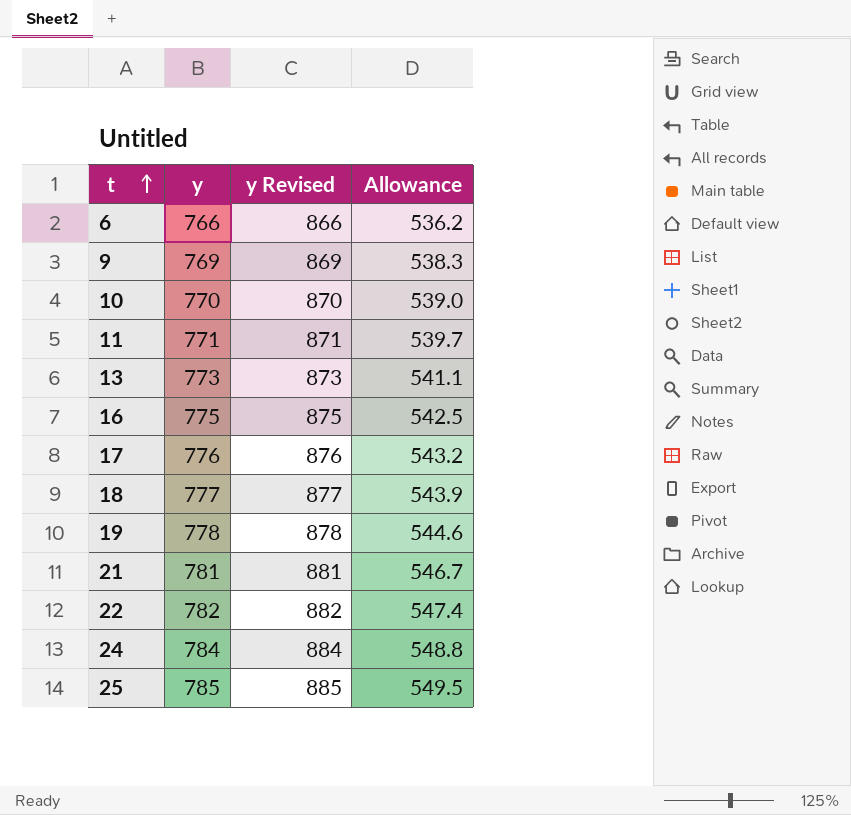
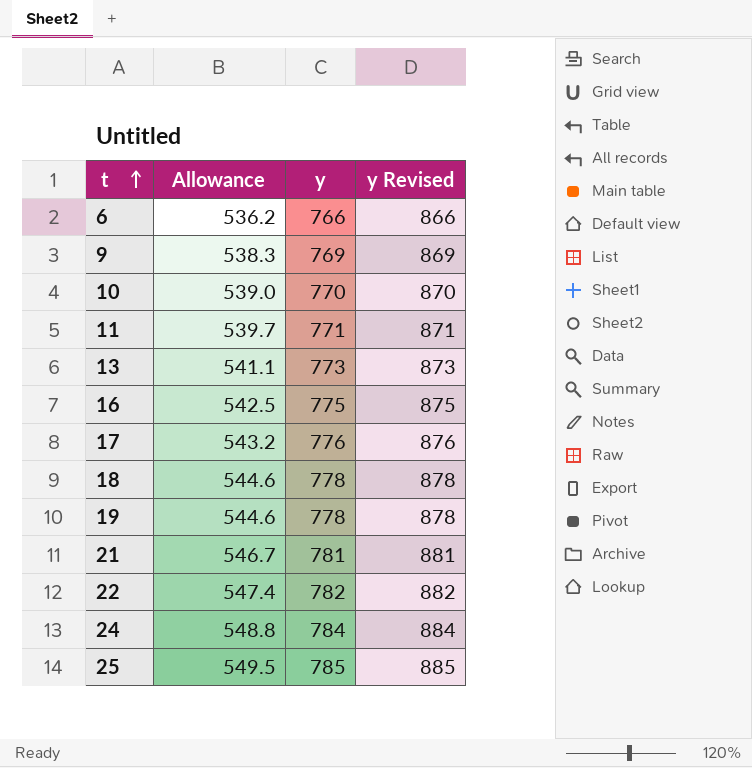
column Allowance | position: 4 -> 2
18 | Allowance: 543.9 -> 544.6
18 | y: 777 -> 778
18 | y Revised: 877 -> 878

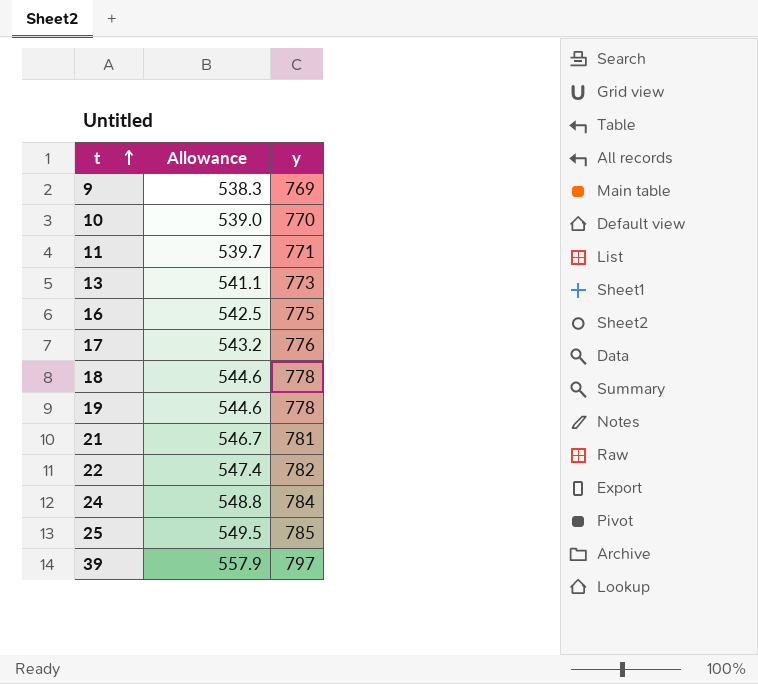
column y Revised | formula: [y] + 100 -> none
row 6: 536.2 | 766 | 866 -> none
row 39: none -> 557.9 | 797

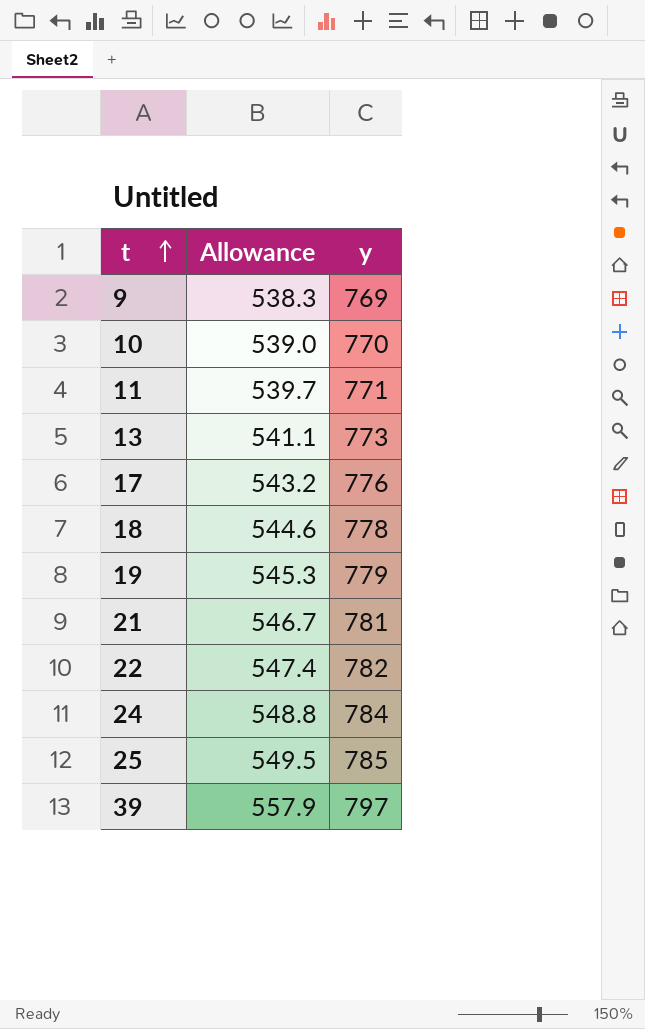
row 16: 542.5 | 775 -> none
19 | Allowance: 544.6 -> 545.3
19 | y: 778 -> 779

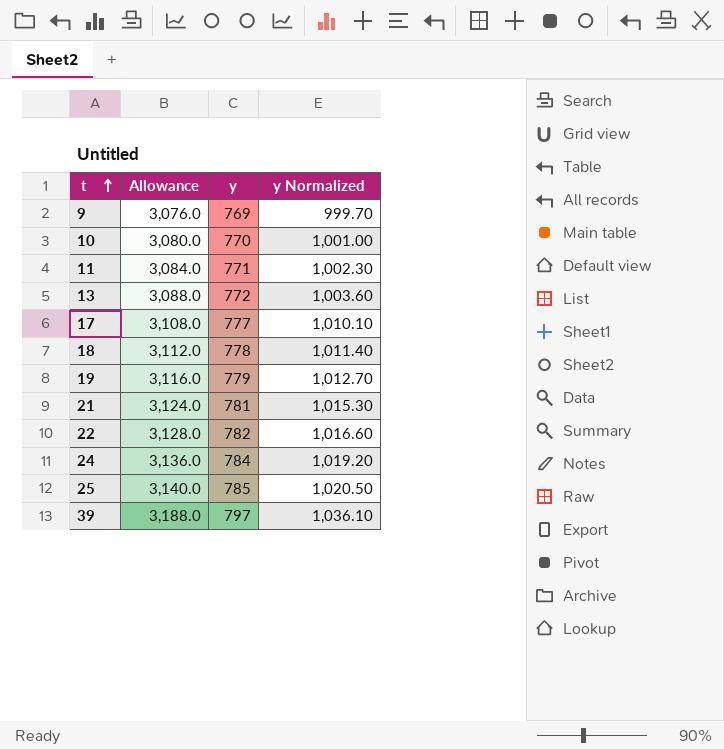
column Allowance | formula: [y] * 0.7 -> [y] * 4
column y Normalized | formula: none -> [y] * 1.3
13 | y: 773 -> 772
17 | y: 776 -> 777

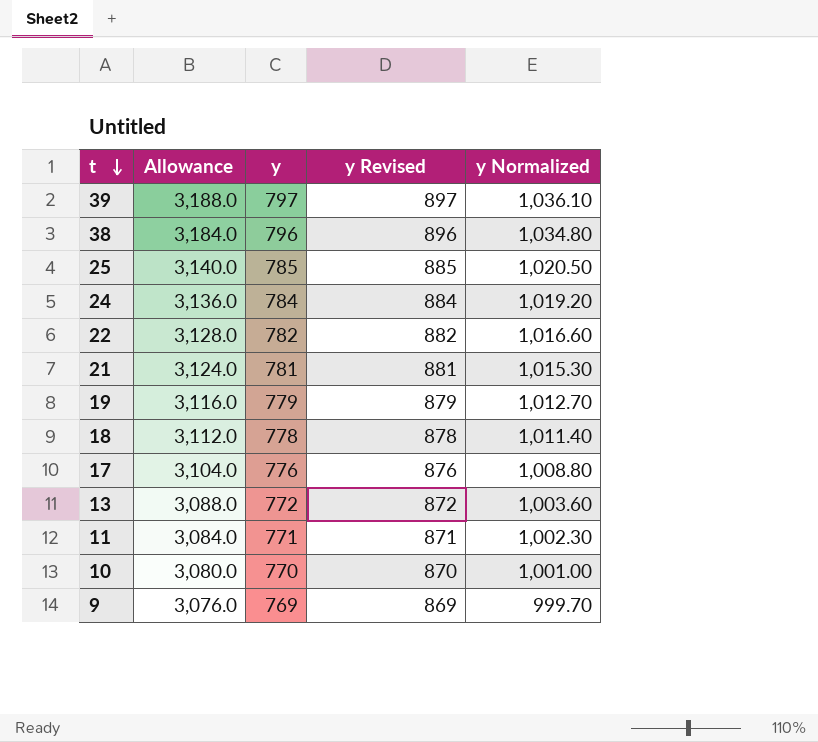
row order: t ascending -> t descending
column y Revised | formula: none -> [y] + 100
row 38: none -> 3,184.0 | 796 | 896 | 1,034.80
17 | Allowance: 3,108.0 -> 3,104.0
17 | y: 777 -> 776
17 | y Normalized: 1,010.10 -> 1,008.80

